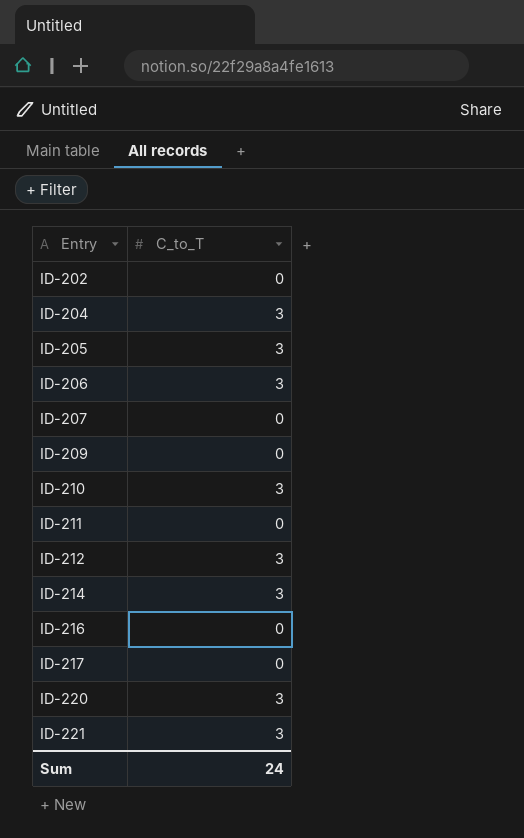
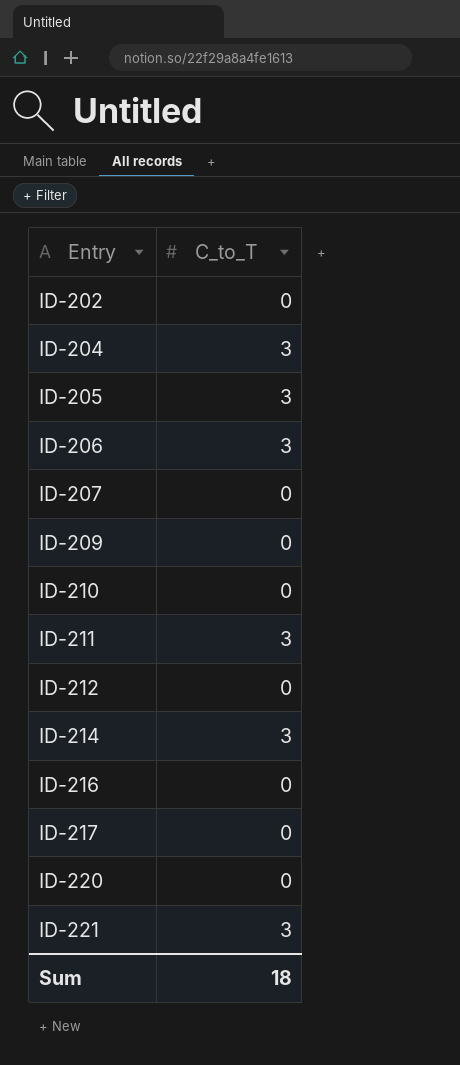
ID-210 | C_to_T: 3 -> 0
ID-211 | C_to_T: 0 -> 3
ID-212 | C_to_T: 3 -> 0
ID-220 | C_to_T: 3 -> 0
Sum | C_to_T: 24 -> 18

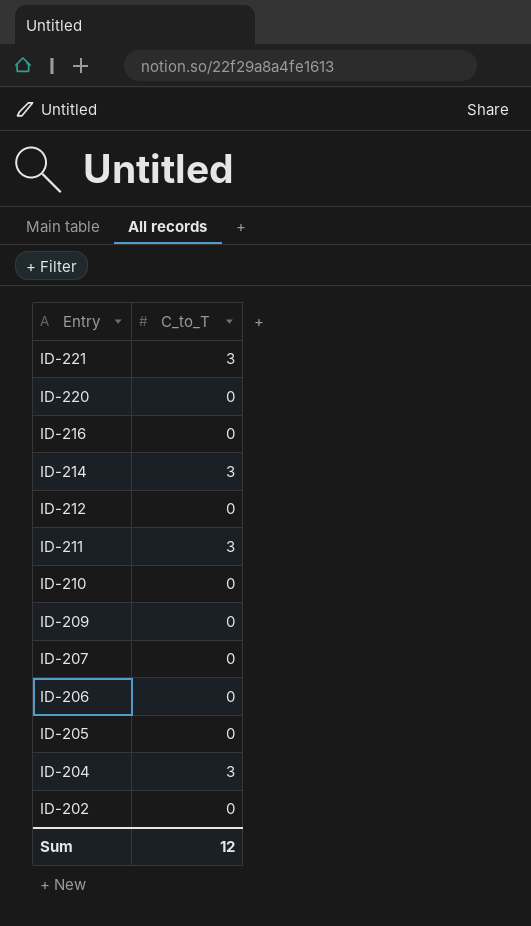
row order: Entry ascending -> Entry descending
row ID-217: 0 -> none
ID-206 | C_to_T: 3 -> 0
ID-205 | C_to_T: 3 -> 0
Sum | C_to_T: 18 -> 12

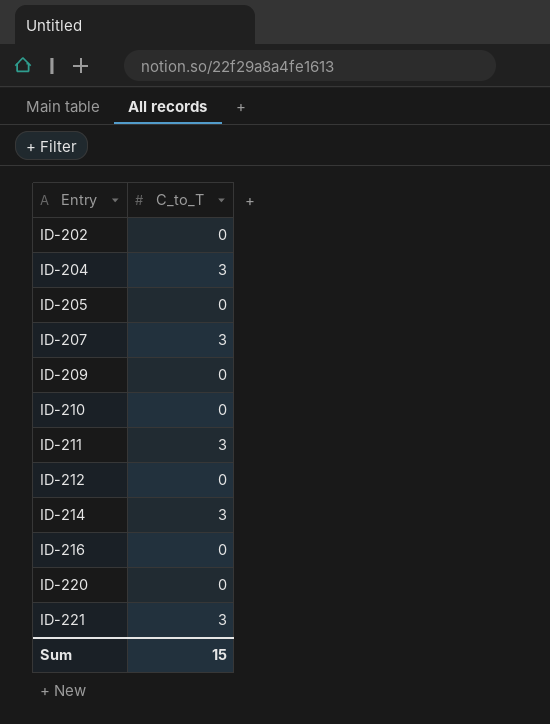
row order: Entry descending -> Entry ascending
row ID-206: 0 -> none
ID-207 | C_to_T: 0 -> 3
Sum | C_to_T: 12 -> 15

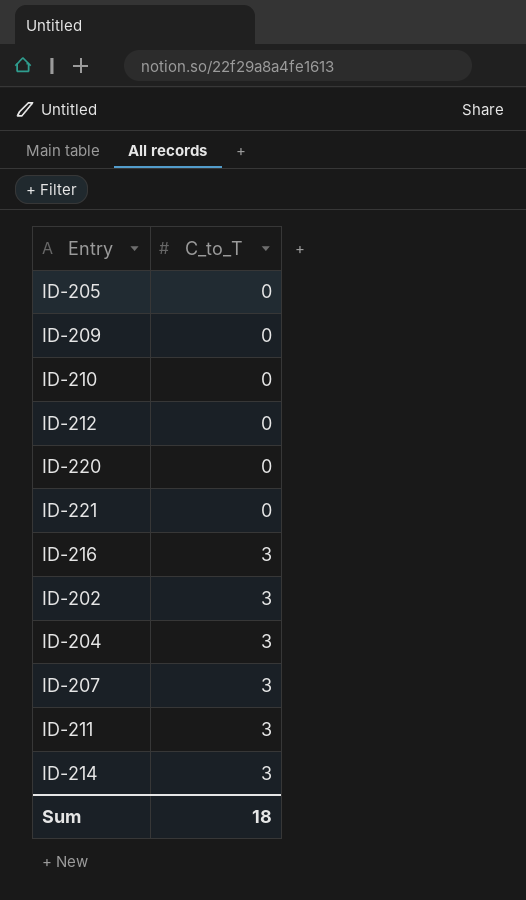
row order: Entry ascending -> C_to_T ascending
ID-221 | C_to_T: 3 -> 0
ID-216 | C_to_T: 0 -> 3
ID-202 | C_to_T: 0 -> 3
Sum | C_to_T: 15 -> 18

